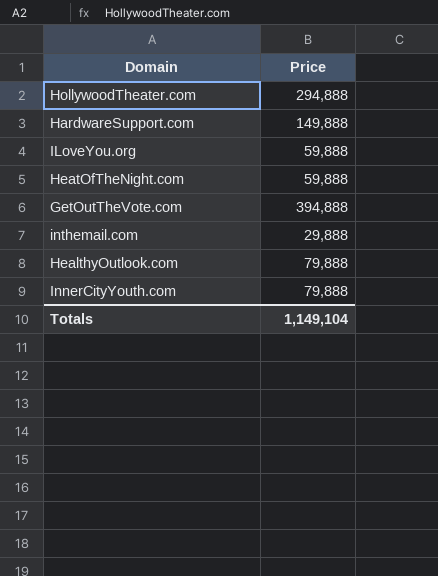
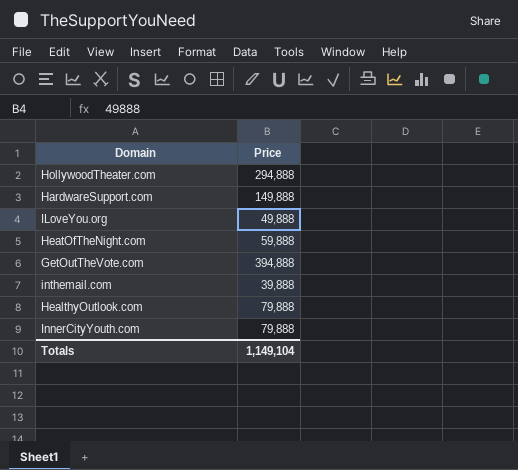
ILoveYou.org | Price: 59,888 -> 49,888
inthemail.com | Price: 29,888 -> 39,888

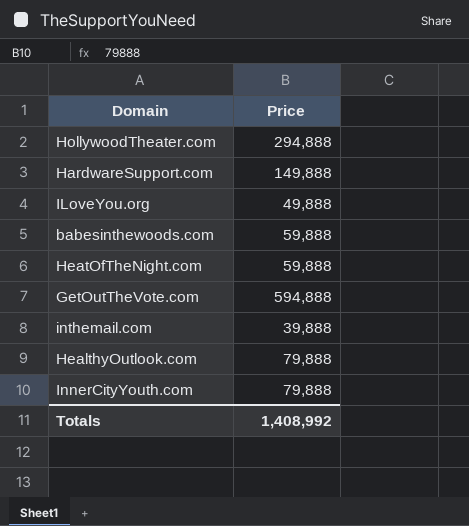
row babesinthewoods.com: none -> 59,888
GetOutTheVote.com | Price: 394,888 -> 594,888
Totals | Price: 1,149,104 -> 1,408,992

